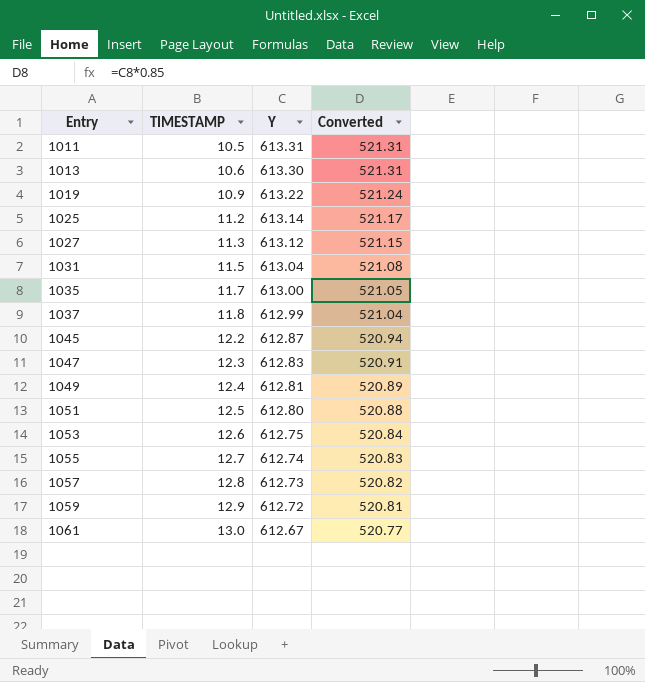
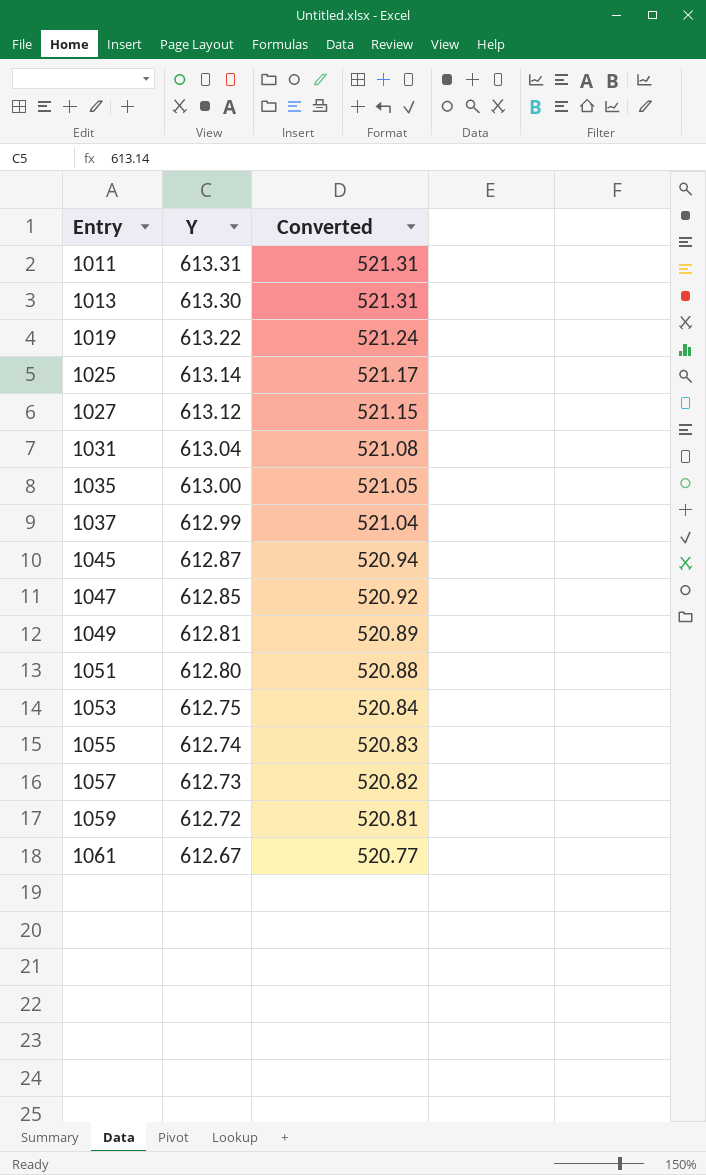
column TIMESTAMP | position: 2 -> none
1047 | Y: 612.83 -> 612.85
1047 | Converted: 520.91 -> 520.92

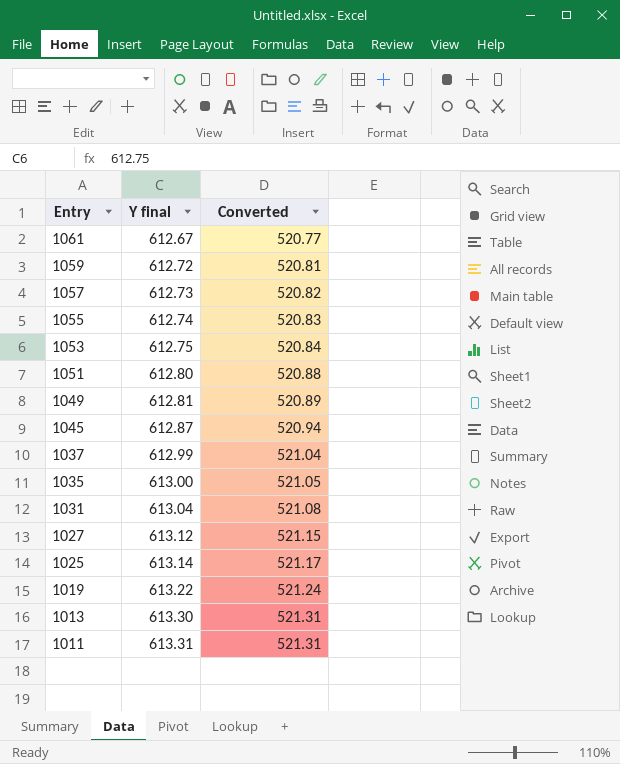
row order: Entry ascending -> Entry descending
column name: Y -> Y final
row 1047: 612.85 | 520.92 -> none

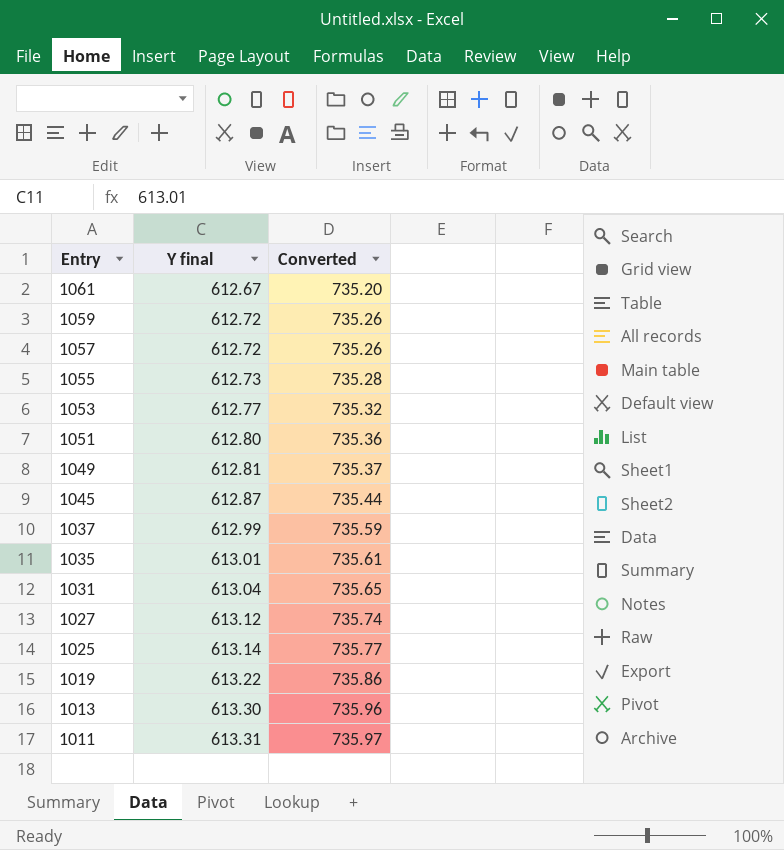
column Converted | formula: [Y final] * 0.85 -> [Y final] * 1.2
1057 | Y final: 612.73 -> 612.72
1055 | Y final: 612.74 -> 612.73
1053 | Y final: 612.75 -> 612.77
1035 | Y final: 613.00 -> 613.01

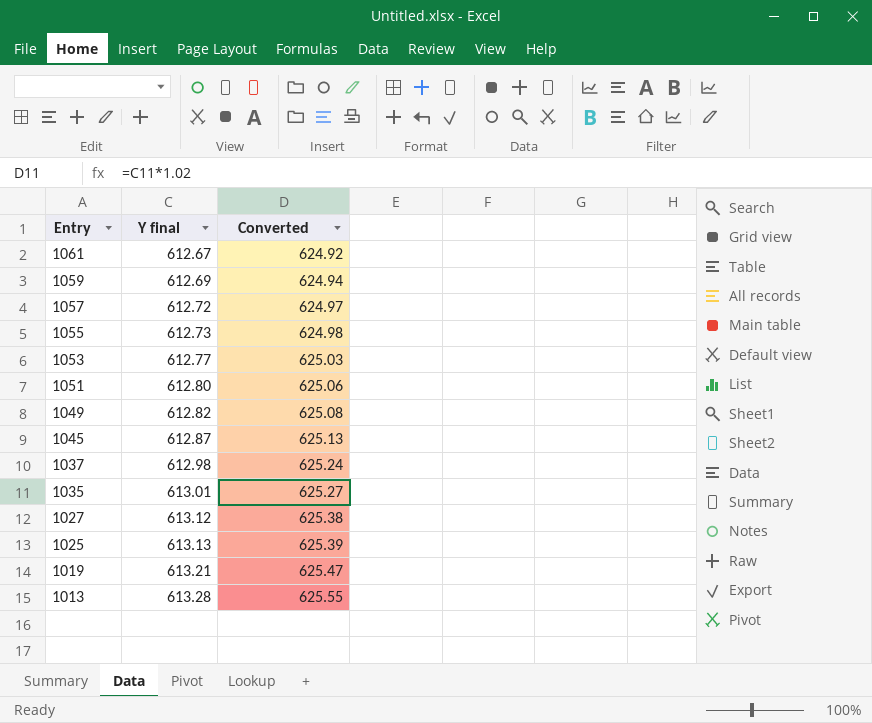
column Converted | formula: [Y final] * 1.2 -> [Y final] * 1.02
row 1031: 613.04 | 735.65 -> none
row 1011: 613.31 | 735.97 -> none
1059 | Y final: 612.72 -> 612.69
1049 | Y final: 612.81 -> 612.82
1037 | Y final: 612.99 -> 612.98
1025 | Y final: 613.14 -> 613.13
1019 | Y final: 613.22 -> 613.21
1013 | Y final: 613.30 -> 613.28

